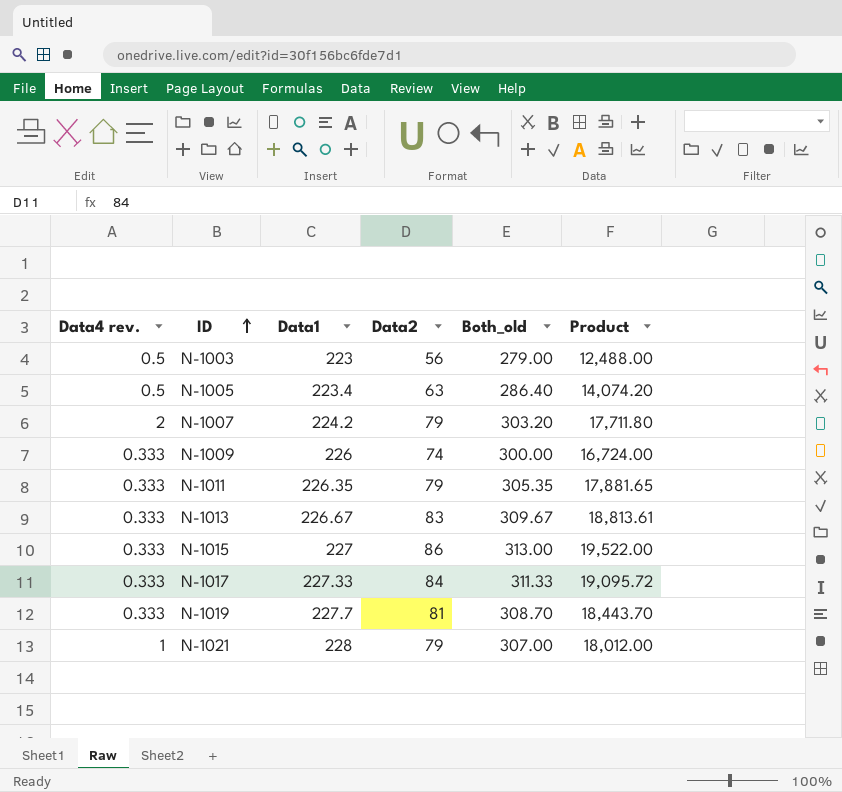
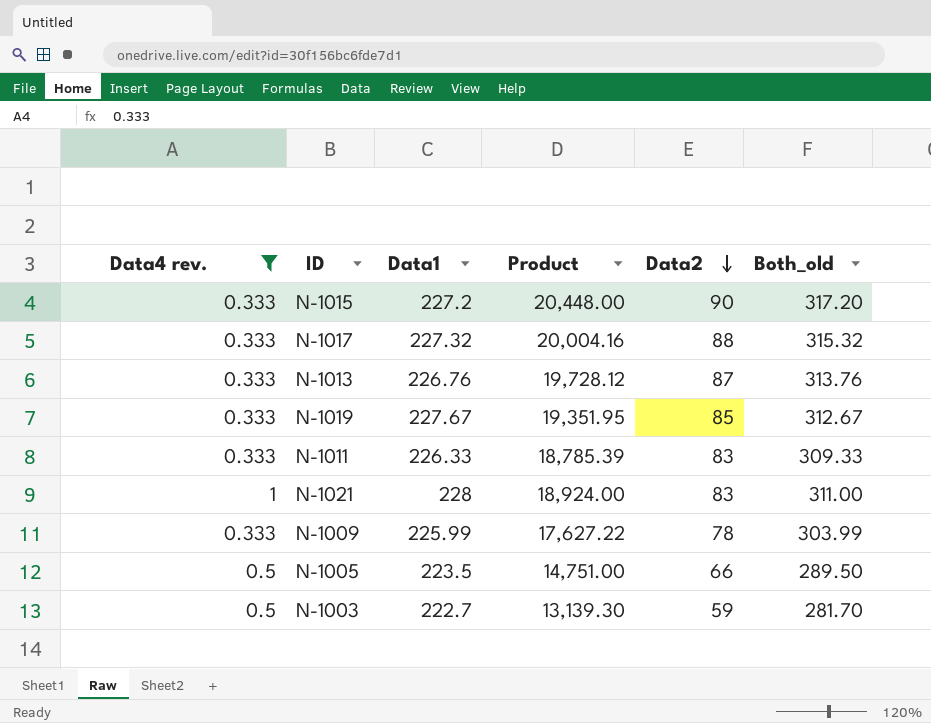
filter: none -> Data4 rev. != 2
row order: ID ascending -> Data2 descending
column Product | position: 6 -> 4
N-1015 | Data1: 227 -> 227.2
N-1015 | Product: 19,522.00 -> 20,448.00
N-1015 | Data2: 86 -> 90
N-1015 | Both_old: 313.00 -> 317.20
N-1017 | Data1: 227.33 -> 227.32
N-1017 | Product: 19,095.72 -> 20,004.16
N-1017 | Data2: 84 -> 88
N-1017 | Both_old: 311.33 -> 315.32
N-1013 | Data1: 226.67 -> 226.76
N-1013 | Product: 18,813.61 -> 19,728.12
N-1013 | Data2: 83 -> 87
N-1013 | Both_old: 309.67 -> 313.76
N-1019 | Data1: 227.7 -> 227.67
N-1019 | Product: 18,443.70 -> 19,351.95
N-1019 | Data2: 81 -> 85
N-1019 | Both_old: 308.70 -> 312.67
N-1011 | Data1: 226.35 -> 226.33
N-1011 | Product: 17,881.65 -> 18,785.39
N-1011 | Data2: 79 -> 83
N-1011 | Both_old: 305.35 -> 309.33
N-1021 | Product: 18,012.00 -> 18,924.00
N-1021 | Data2: 79 -> 83
N-1021 | Both_old: 307.00 -> 311.00
N-1009 | Data1: 226 -> 225.99
N-1009 | Product: 16,724.00 -> 17,627.22
N-1009 | Data2: 74 -> 78
N-1009 | Both_old: 300.00 -> 303.99
N-1005 | Data1: 223.4 -> 223.5
N-1005 | Product: 14,074.20 -> 14,751.00
N-1005 | Data2: 63 -> 66
N-1005 | Both_old: 286.40 -> 289.50
N-1003 | Data1: 223 -> 222.7
N-1003 | Product: 12,488.00 -> 13,139.30
N-1003 | Data2: 56 -> 59
N-1003 | Both_old: 279.00 -> 281.70

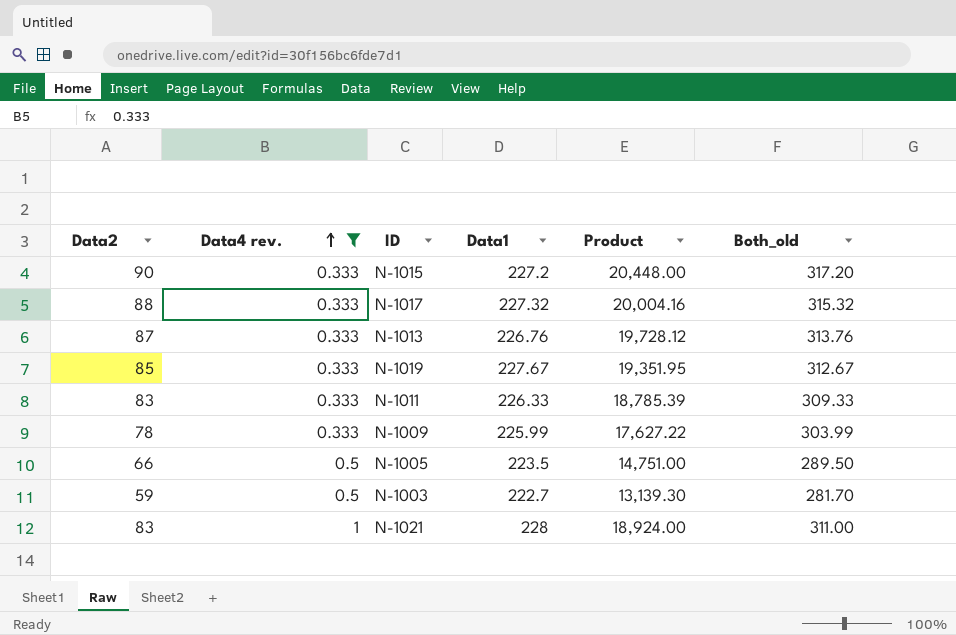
row order: Data2 descending -> Data4 rev. ascending
column Data2 | position: 5 -> 1

